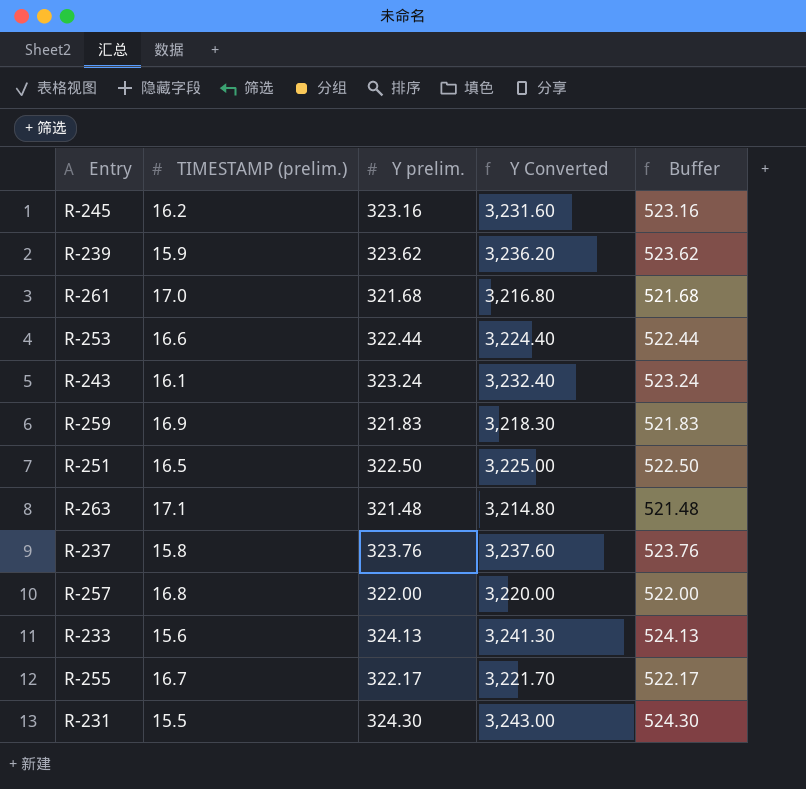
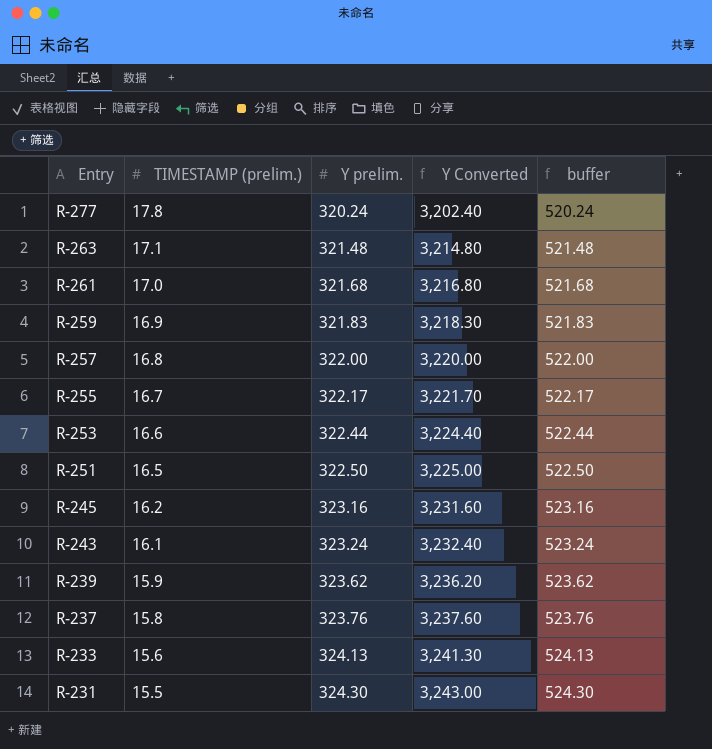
row order: none -> Entry descending
column name: Buffer -> buffer
row R-277: none -> 17.8 | 320.24 | 3,202.40 | 520.24

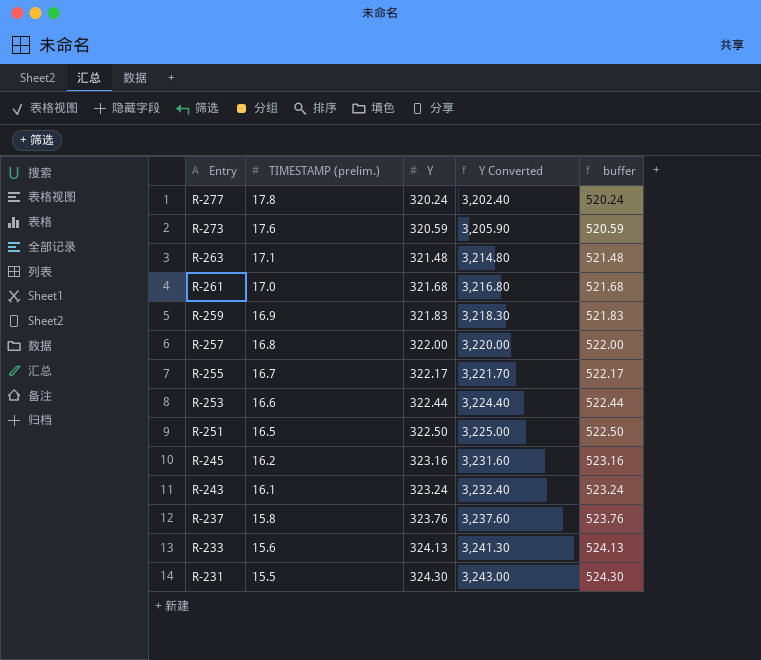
column name: Y prelim. -> Y
row R-239: 15.9 | 323.62 | 3,236.20 | 523.62 -> none
row R-273: none -> 17.6 | 320.59 | 3,205.90 | 520.59

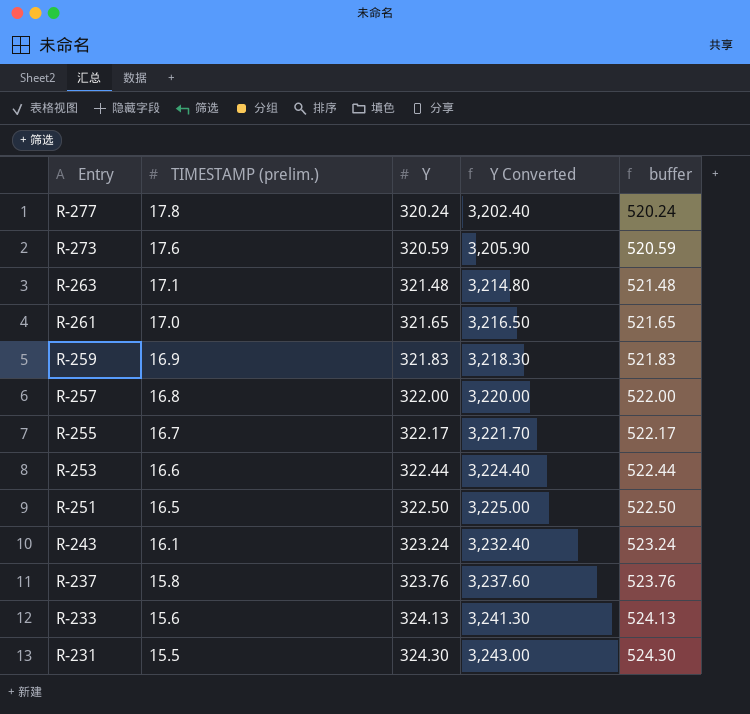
row R-245: 16.2 | 323.16 | 3,231.60 | 523.16 -> none
R-261 | Y: 321.68 -> 321.65
R-261 | Y Converted: 3,216.80 -> 3,216.50
R-261 | buffer: 521.68 -> 521.65

